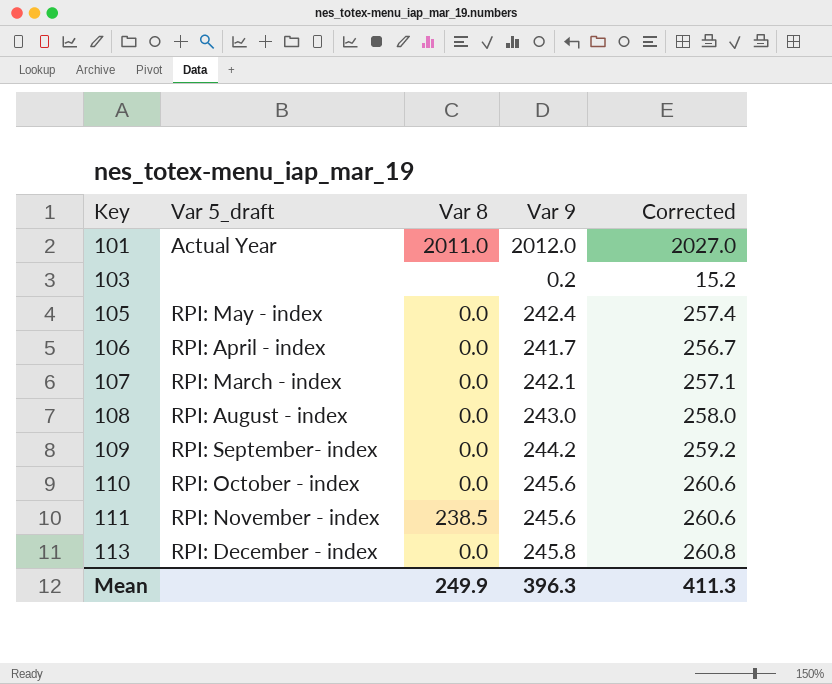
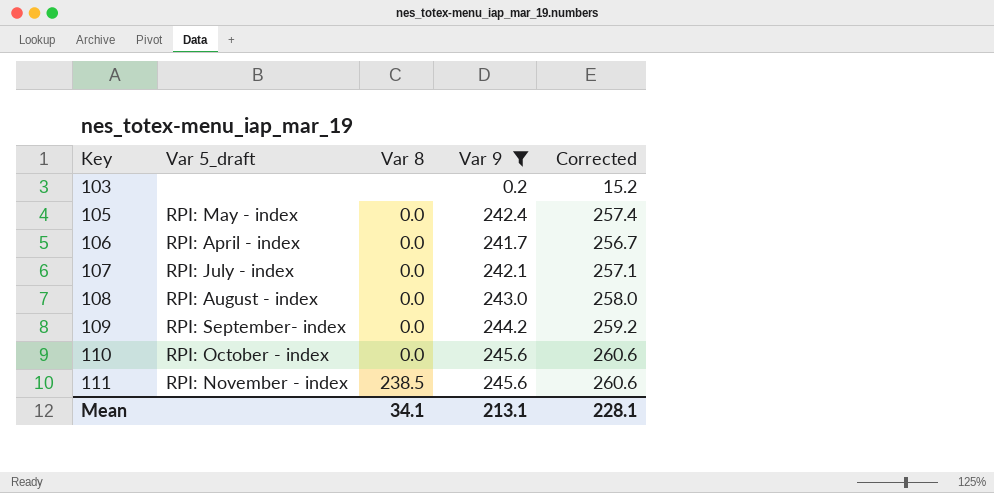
filter: none -> Var 9 <= 245.6
107 | Var 5_draft: RPI: March - index -> RPI: July - index
Mean | Var 8: 249.9 -> 34.1
Mean | Var 9: 396.3 -> 213.1
Mean | Corrected: 411.3 -> 228.1

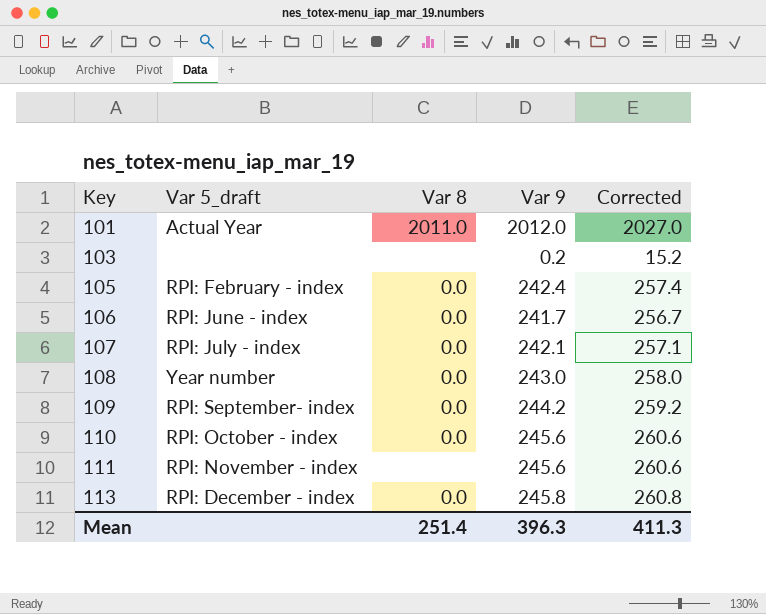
filter: Var 9 <= 245.6 -> none
105 | Var 5_draft: RPI: May - index -> RPI: February - index
106 | Var 5_draft: RPI: April - index -> RPI: June - index
108 | Var 5_draft: RPI: August - index -> Year number
111 | Var 8: 238.5 -> none
Mean | Var 8: 34.1 -> 251.4
Mean | Var 9: 213.1 -> 396.3
Mean | Corrected: 228.1 -> 411.3

